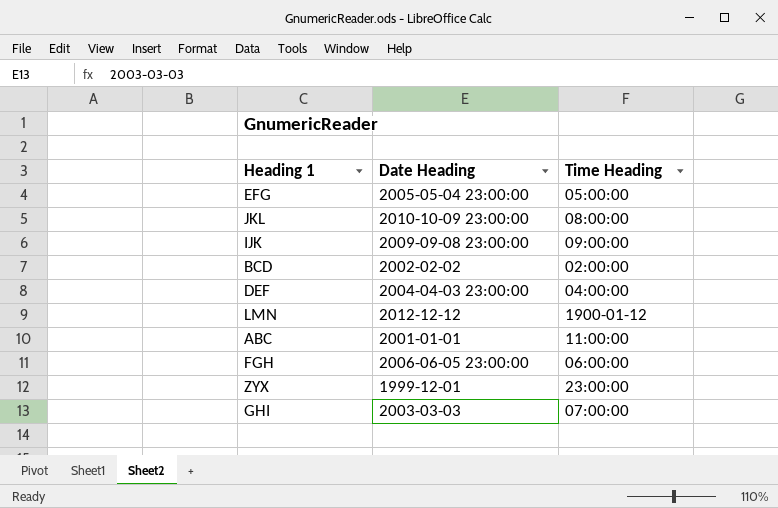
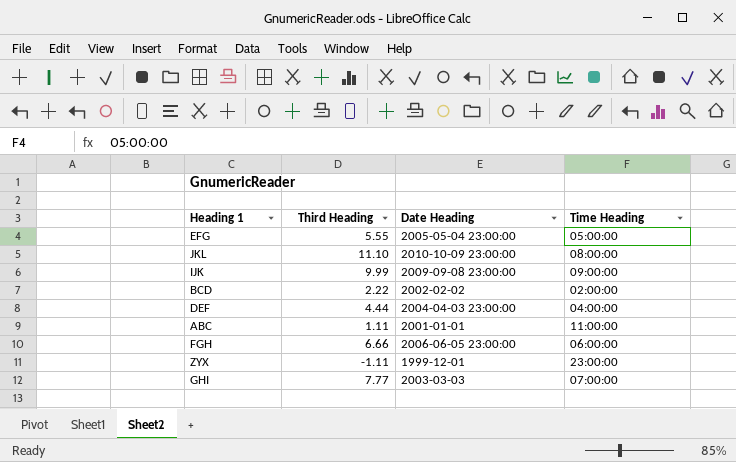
column Third Heading | position: none -> 2
row LMN: 2012-12-12 | 1900-01-12 -> none

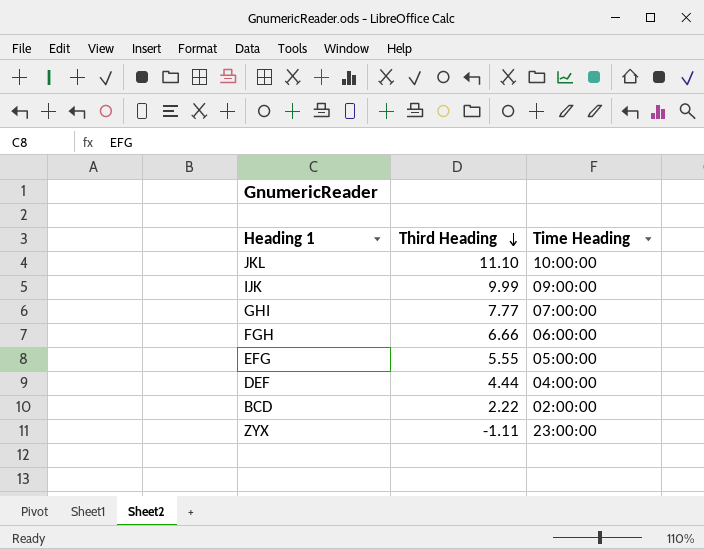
row order: none -> Third Heading descending
column Date Heading | position: 3 -> none
row ABC: 1.11 | 2001-01-01 | 11:00:00 -> none
JKL | Time Heading: 08:00:00 -> 10:00:00

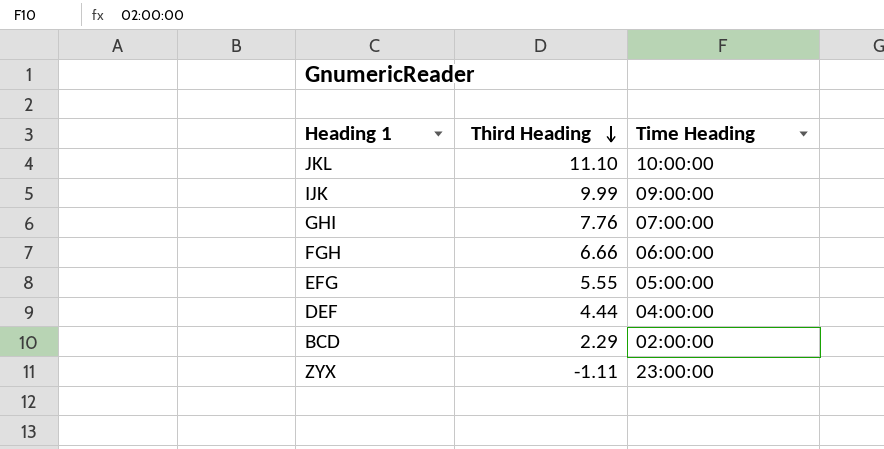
GHI | Third Heading: 7.77 -> 7.76
BCD | Third Heading: 2.22 -> 2.29

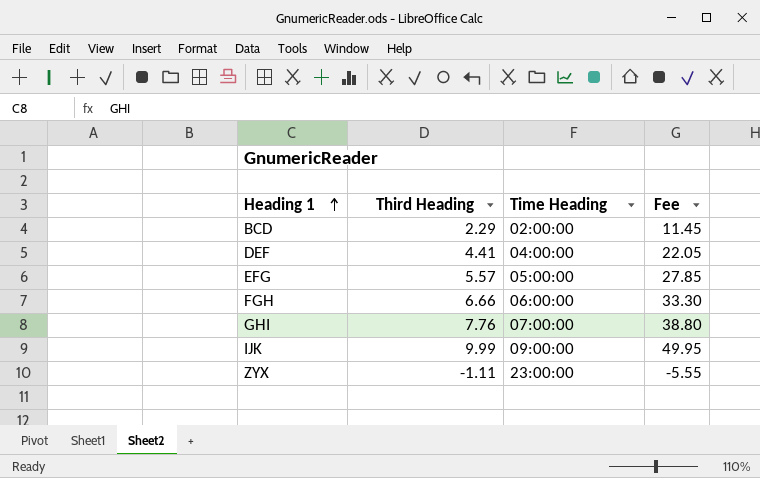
row order: Third Heading descending -> Heading 1 ascending
column Fee | formula: none -> [Third Heading] * 5
row JKL: 11.10 | 10:00:00 -> none
DEF | Third Heading: 4.44 -> 4.41
EFG | Third Heading: 5.55 -> 5.57

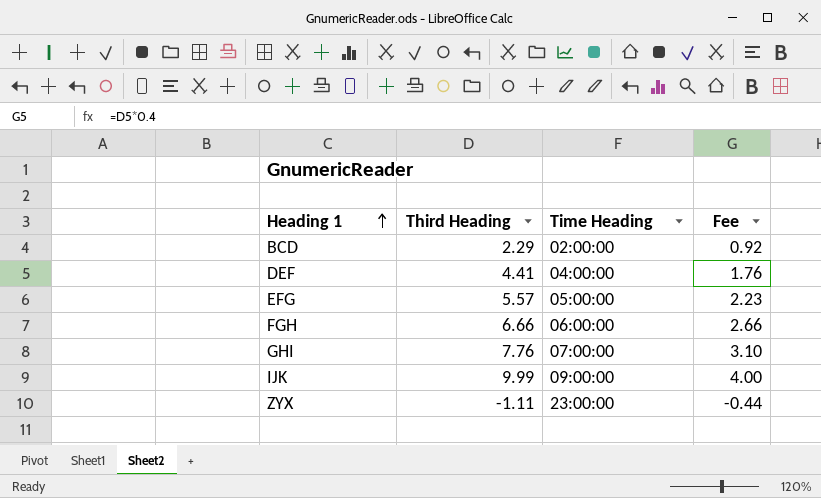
column Fee | formula: [Third Heading] * 5 -> [Third Heading] * 0.4

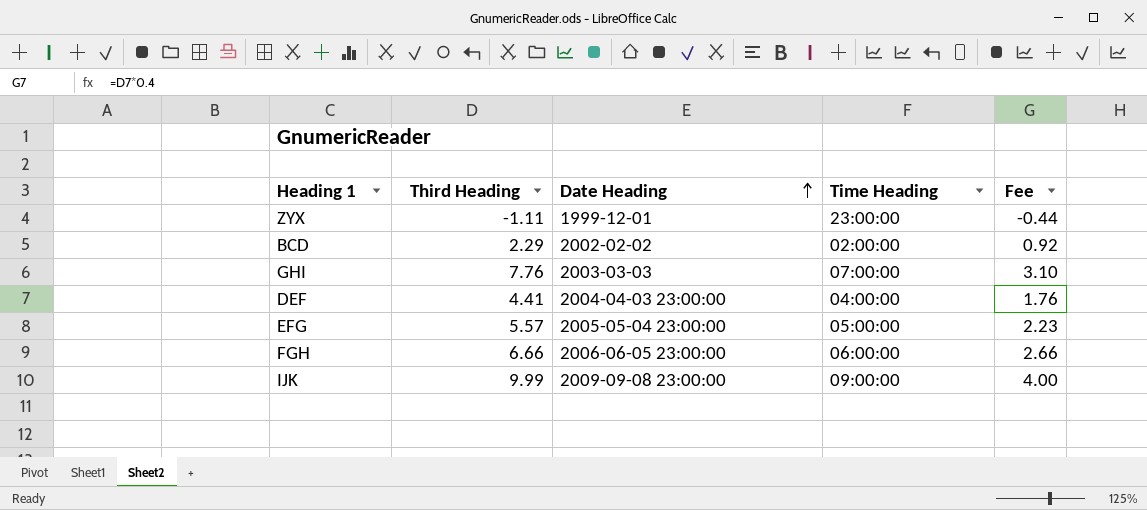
row order: Heading 1 ascending -> Date Heading ascending
column Date Heading | position: none -> 3

